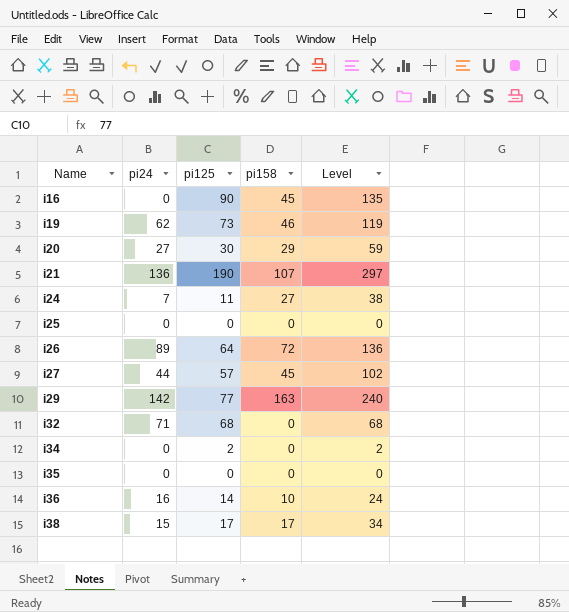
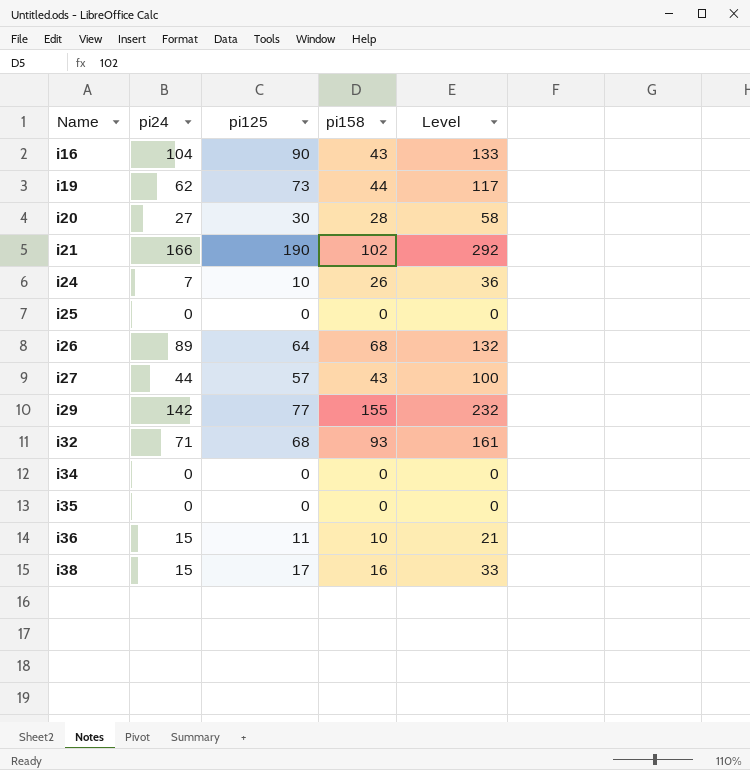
i16 | pi24: 0 -> 104
i16 | pi158: 45 -> 43
i16 | Level: 135 -> 133
i19 | pi158: 46 -> 44
i19 | Level: 119 -> 117
i20 | pi158: 29 -> 28
i20 | Level: 59 -> 58
i21 | pi24: 136 -> 166
i21 | pi158: 107 -> 102
i21 | Level: 297 -> 292
i24 | pi125: 11 -> 10
i24 | pi158: 27 -> 26
i24 | Level: 38 -> 36
i26 | pi158: 72 -> 68
i26 | Level: 136 -> 132
i27 | pi158: 45 -> 43
i27 | Level: 102 -> 100
i29 | pi158: 163 -> 155
i29 | Level: 240 -> 232
i32 | pi158: 0 -> 93
i32 | Level: 68 -> 161
i34 | pi125: 2 -> 0
i34 | Level: 2 -> 0
i36 | pi24: 16 -> 15
i36 | pi125: 14 -> 11
i36 | Level: 24 -> 21
i38 | pi158: 17 -> 16
i38 | Level: 34 -> 33

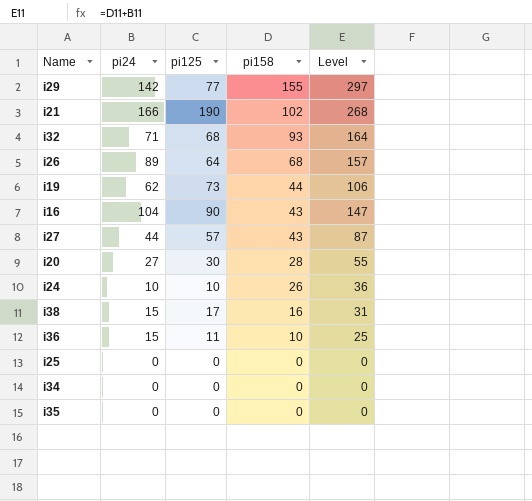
row order: Name ascending -> pi158 descending
column Level | formula: [pi125] + [pi158] -> [pi24] + [pi158]
i24 | pi24: 7 -> 10

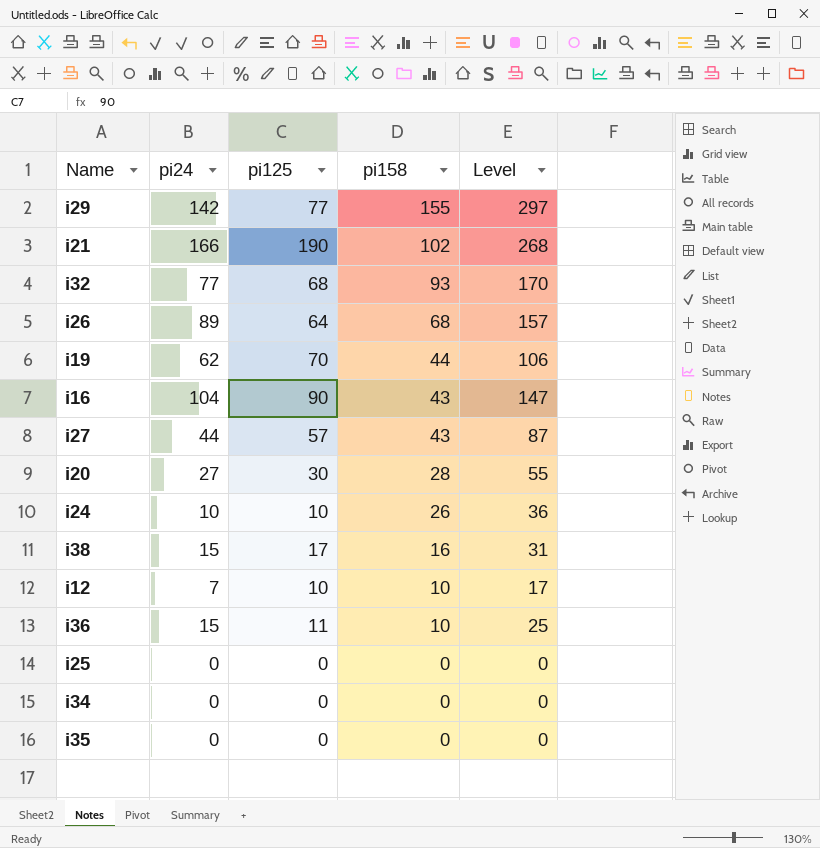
i32 | pi24: 71 -> 77
i32 | Level: 164 -> 170
i19 | pi125: 73 -> 70
row i12: none -> 7 | 10 | 10 | 17

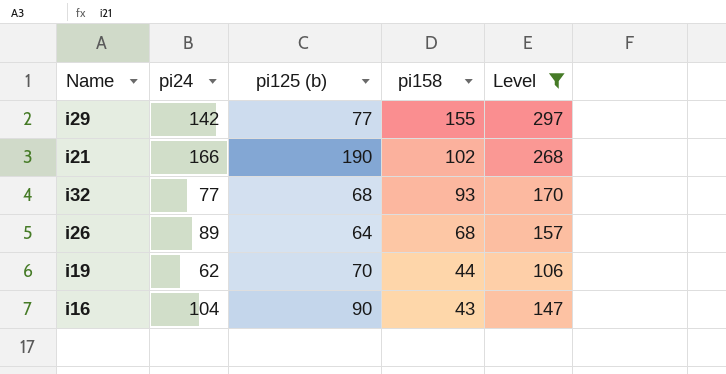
filter: none -> Level >= 106
column name: pi125 -> pi125 (b)

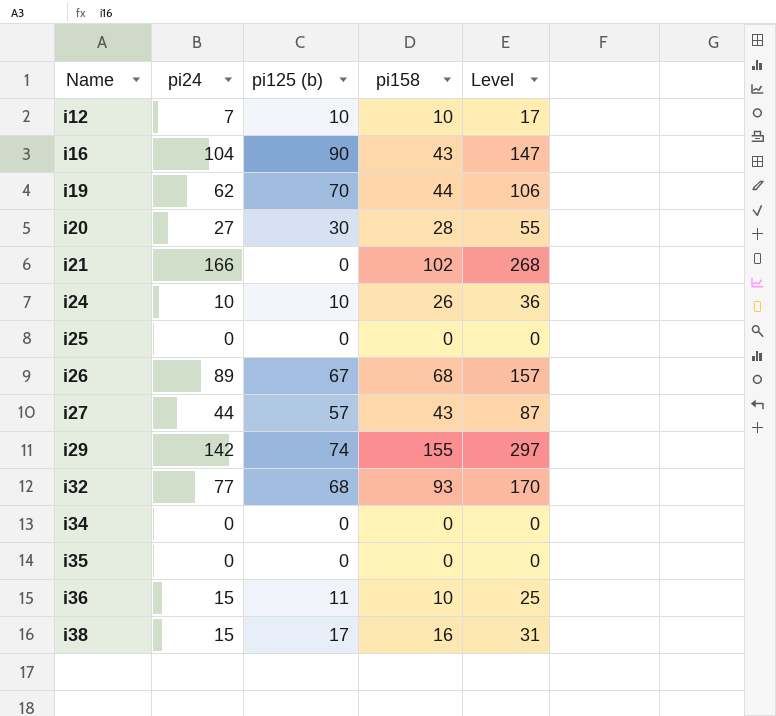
filter: Level >= 106 -> none
row order: pi158 descending -> Name ascending
i21 | pi125 (b): 190 -> 0
i26 | pi125 (b): 64 -> 67
i29 | pi125 (b): 77 -> 74

